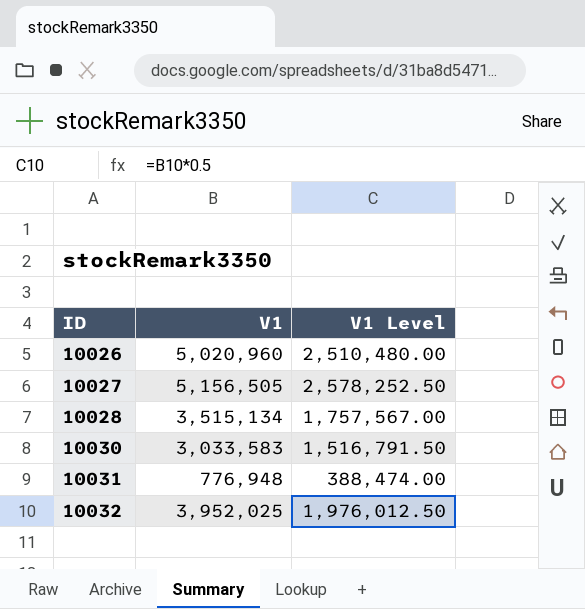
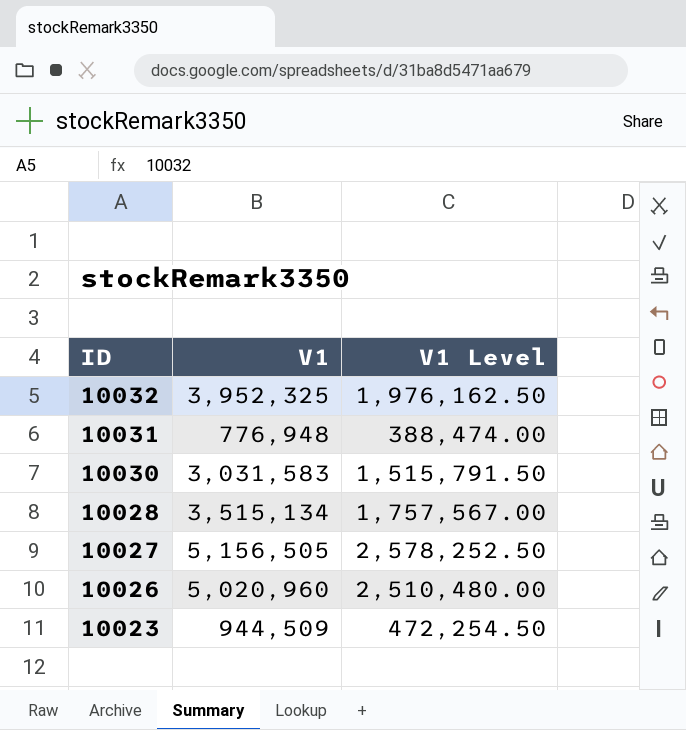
row order: ID ascending -> ID descending
10032 | V1: 3,952,025 -> 3,952,325
10032 | V1 Level: 1,976,012.50 -> 1,976,162.50
10030 | V1: 3,033,583 -> 3,031,583
10030 | V1 Level: 1,516,791.50 -> 1,515,791.50
row 10023: none -> 944,509 | 472,254.50

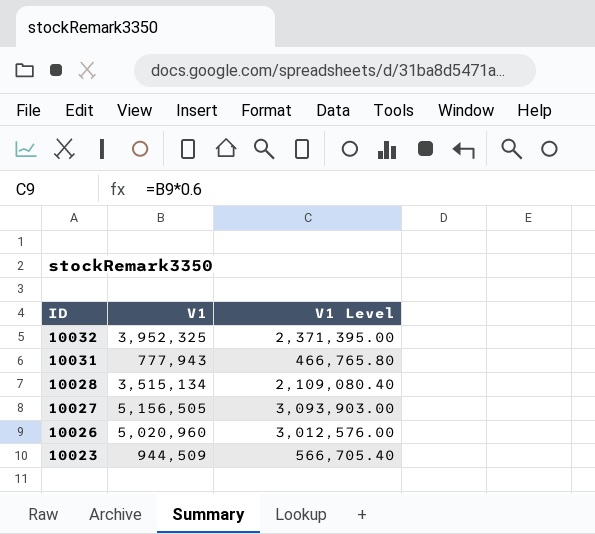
column V1 Level | formula: [V1] * 0.5 -> [V1] * 0.6
row 10030: 3,031,583 | 1,515,791.50 -> none
10031 | V1: 776,948 -> 777,943

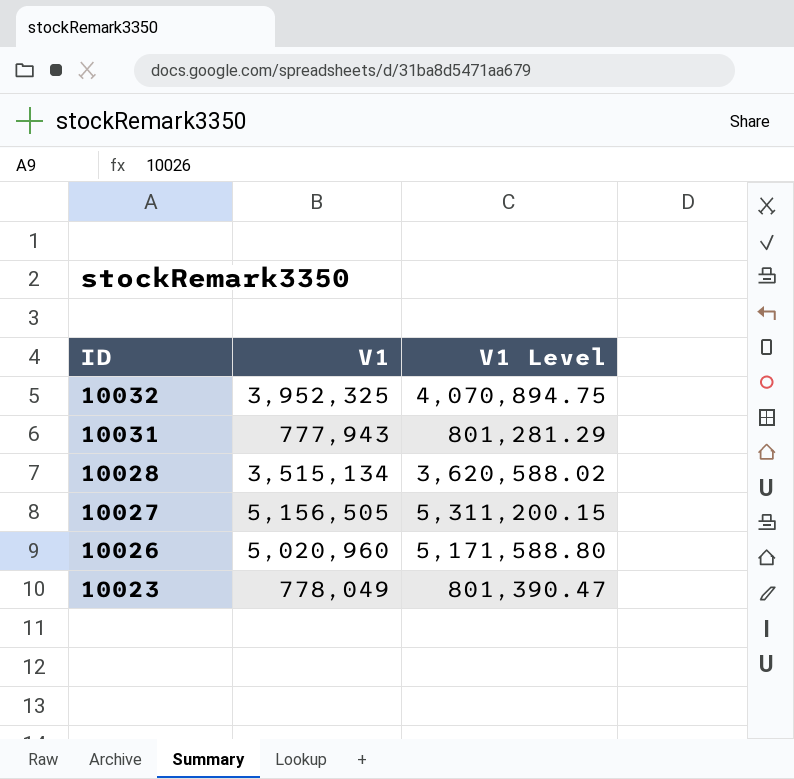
column V1 Level | formula: [V1] * 0.6 -> [V1] * 1.03
10023 | V1: 944,509 -> 778,049

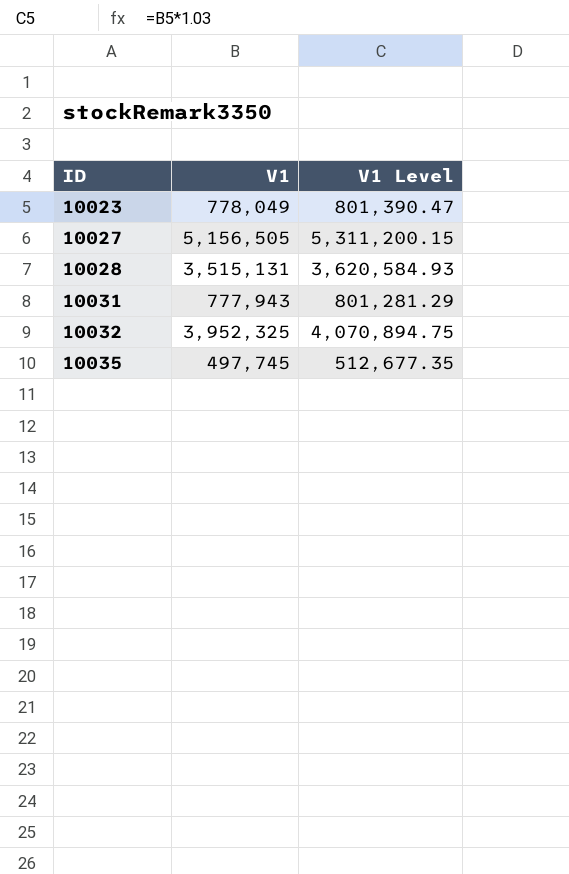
row order: ID descending -> ID ascending
row 10026: 5,020,960 | 5,171,588.80 -> none
10028 | V1: 3,515,134 -> 3,515,131
10028 | V1 Level: 3,620,588.02 -> 3,620,584.93
row 10035: none -> 497,745 | 512,677.35

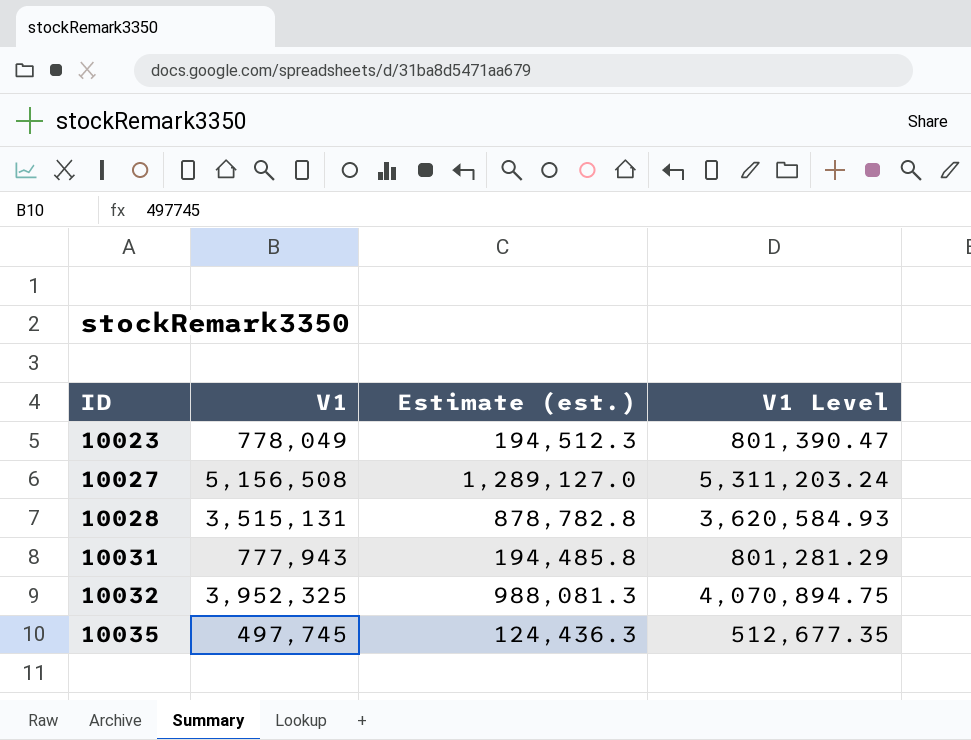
column Estimate (est.) | formula: none -> [V1] * 0.25
10027 | V1: 5,156,505 -> 5,156,508
10027 | V1 Level: 5,311,200.15 -> 5,311,203.24

